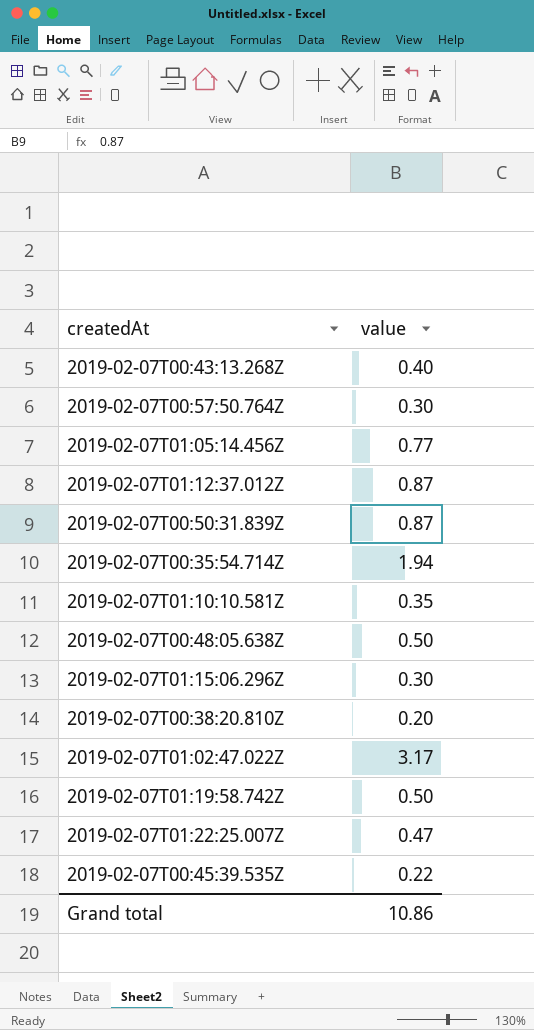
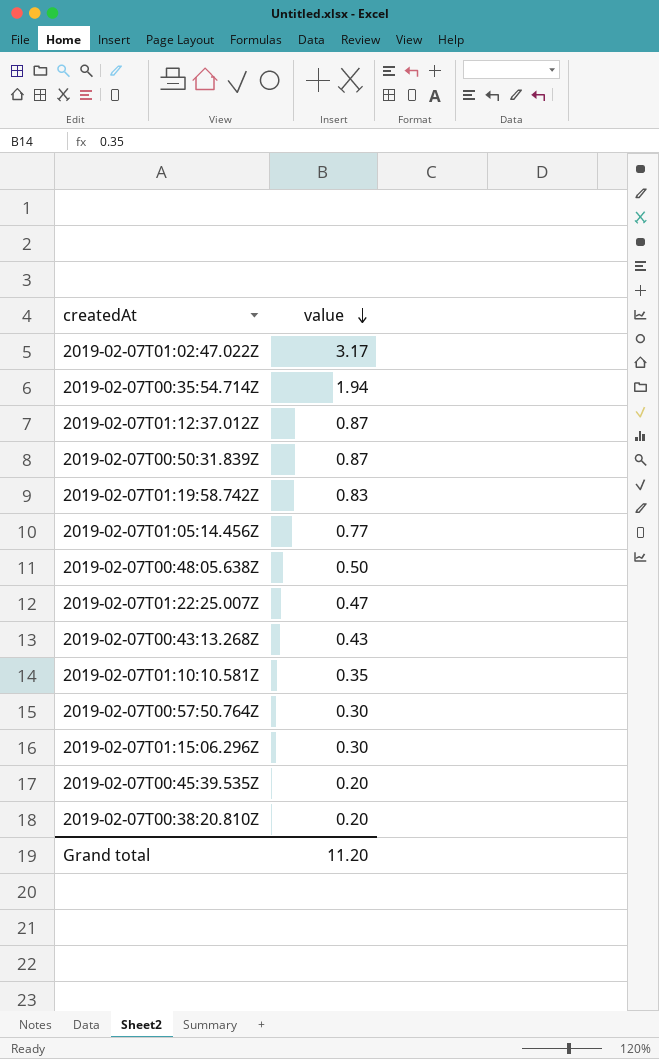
row order: none -> value descending
2019-02-07T01:19:58.742Z | value: 0.50 -> 0.83
2019-02-07T00:43:13.268Z | value: 0.40 -> 0.43
2019-02-07T00:45:39.535Z | value: 0.22 -> 0.20
Grand total | value: 10.86 -> 11.20

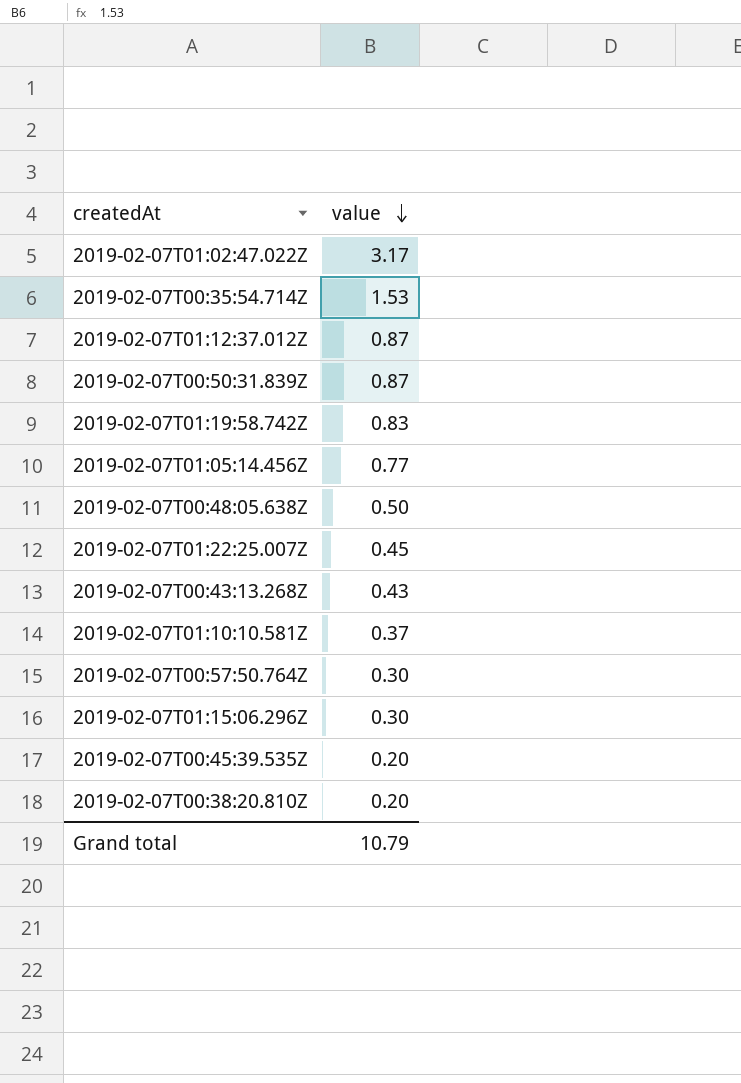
2019-02-07T00:35:54.714Z | value: 1.94 -> 1.53
2019-02-07T01:22:25.007Z | value: 0.47 -> 0.45
2019-02-07T01:10:10.581Z | value: 0.35 -> 0.37
Grand total | value: 11.20 -> 10.79

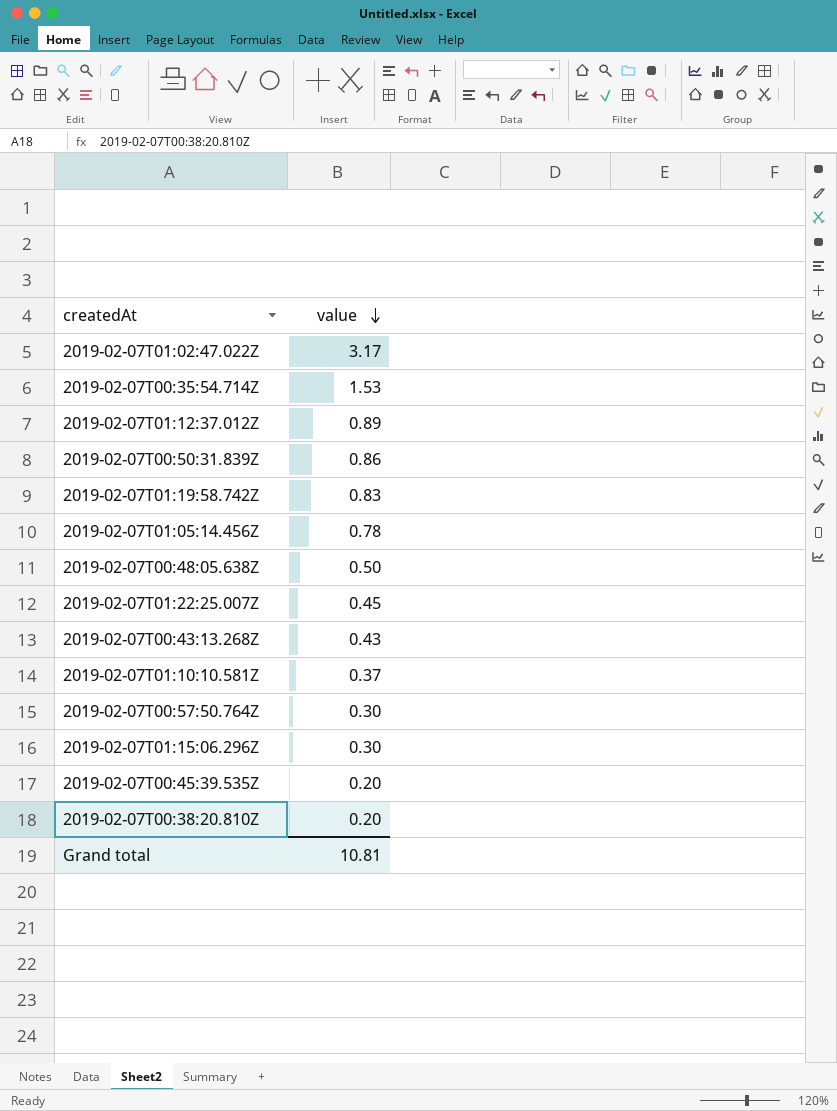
2019-02-07T01:12:37.012Z | value: 0.87 -> 0.89
2019-02-07T00:50:31.839Z | value: 0.87 -> 0.86
2019-02-07T01:05:14.456Z | value: 0.77 -> 0.78
Grand total | value: 10.79 -> 10.81

